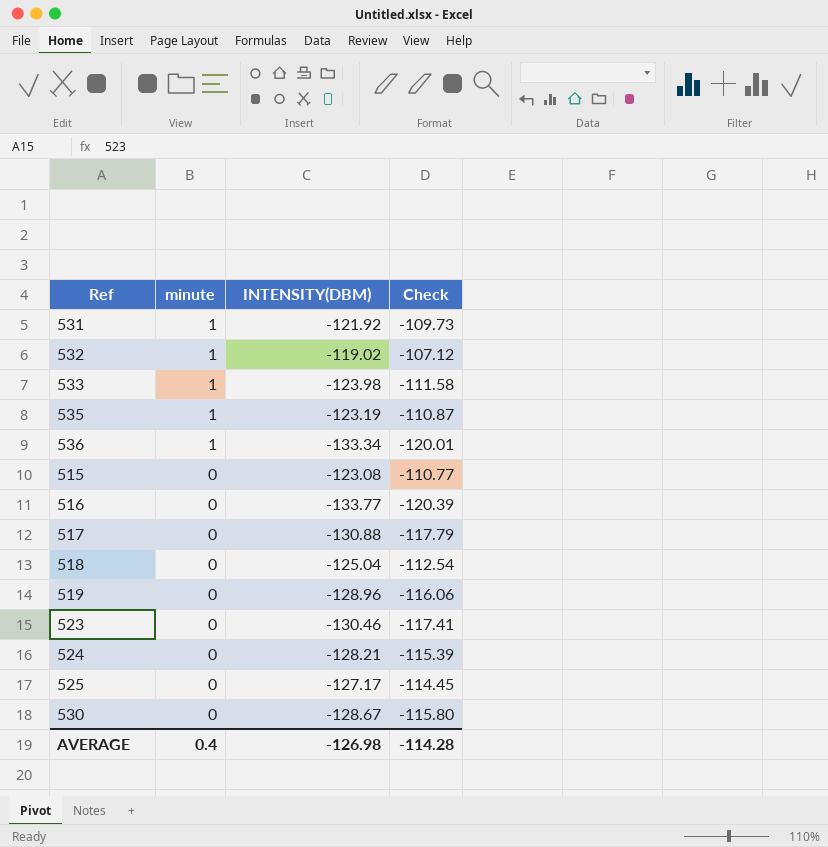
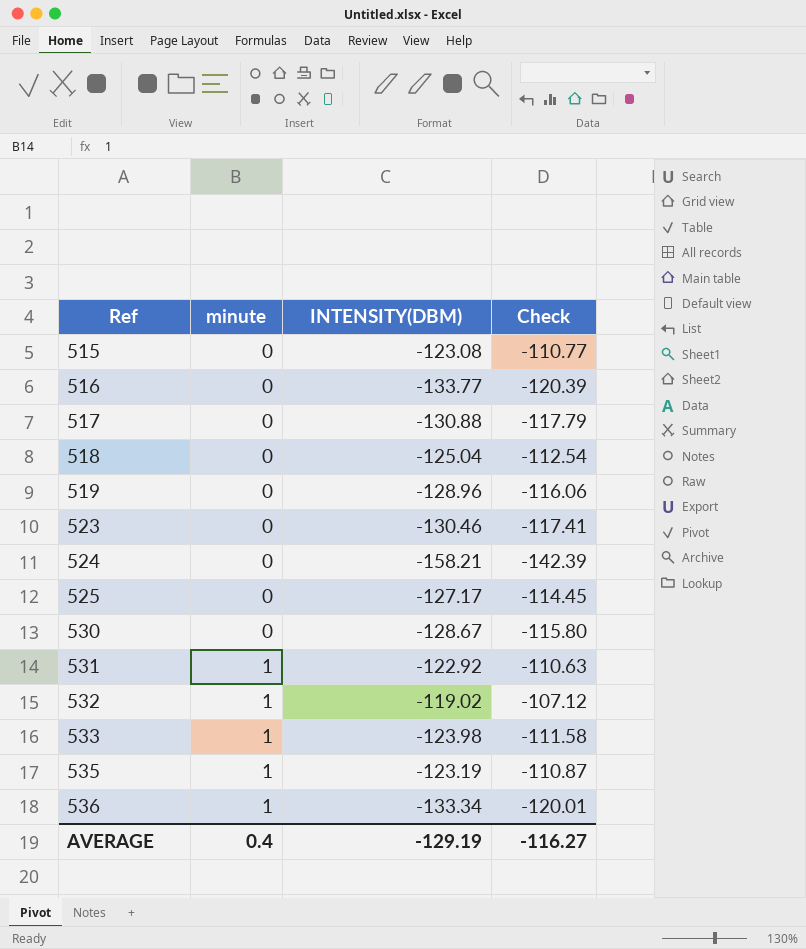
row order: minute descending -> Ref ascending
524 | INTENSITY(DBM): -128.21 -> -158.21
524 | Check: -115.39 -> -142.39
531 | INTENSITY(DBM): -121.92 -> -122.92
531 | Check: -109.73 -> -110.63
AVERAGE | INTENSITY(DBM): -126.98 -> -129.19
AVERAGE | Check: -114.28 -> -116.27

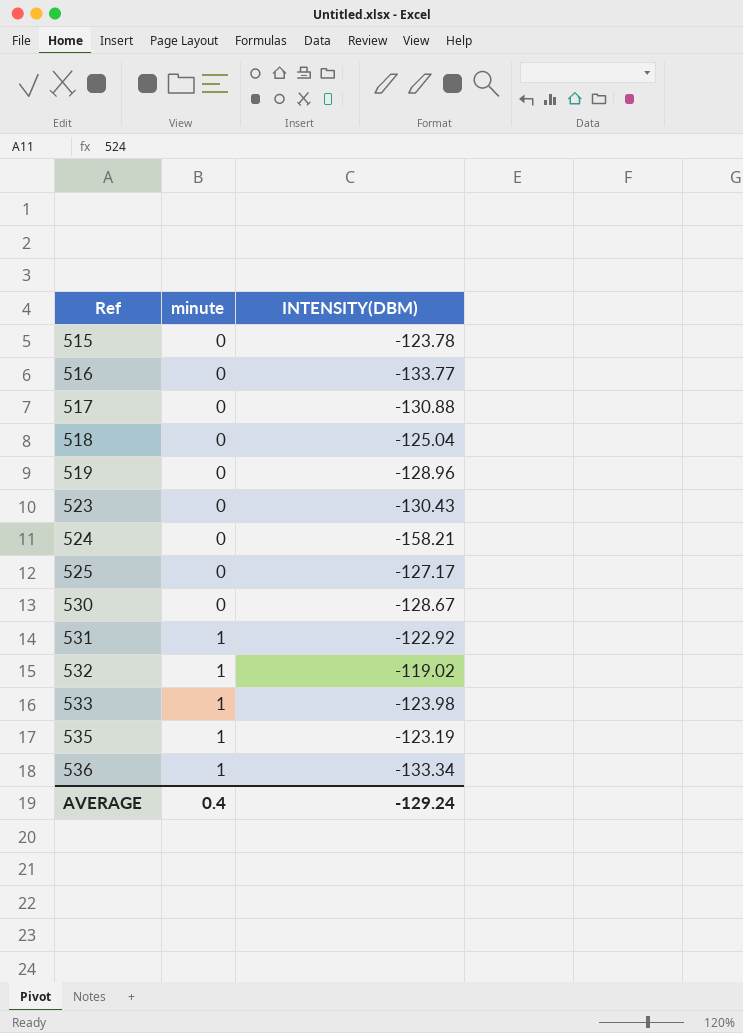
column Check | formula: [INTENSITY(DBM)] * 0.9 -> none
515 | INTENSITY(DBM): -123.08 -> -123.78
523 | INTENSITY(DBM): -130.46 -> -130.43
AVERAGE | INTENSITY(DBM): -129.19 -> -129.24

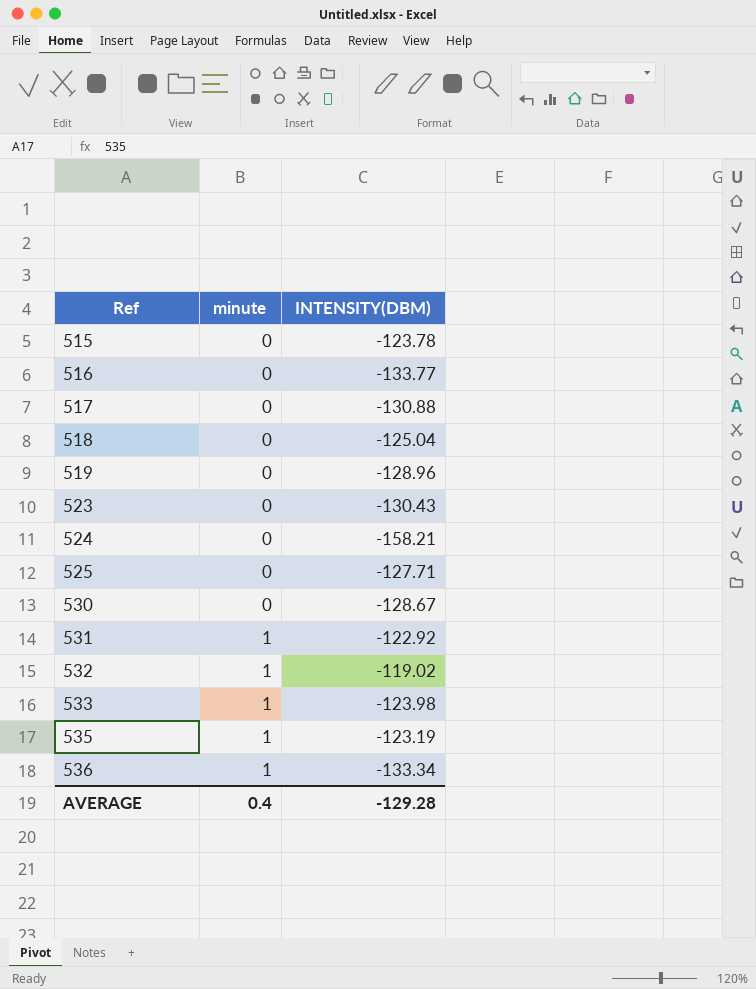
525 | INTENSITY(DBM): -127.17 -> -127.71
AVERAGE | INTENSITY(DBM): -129.24 -> -129.28

